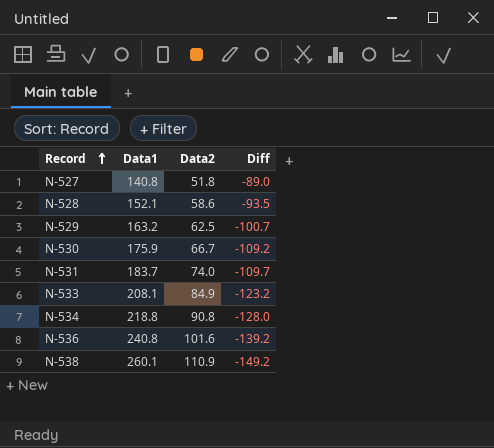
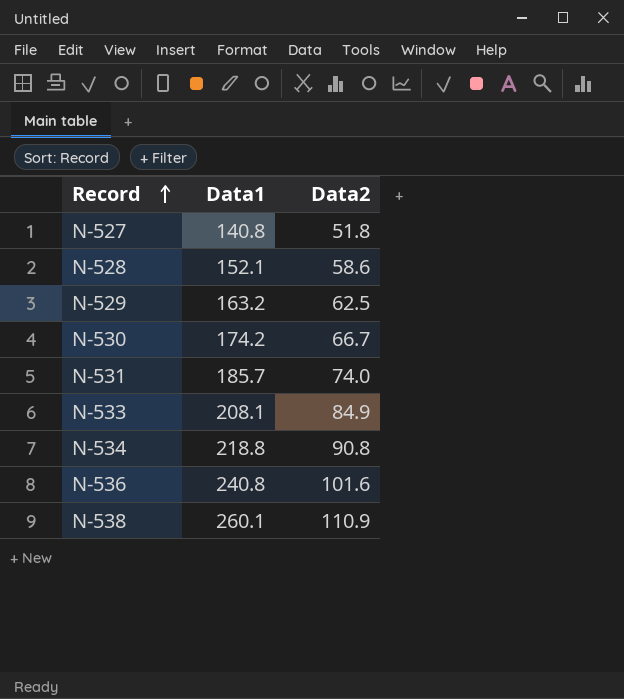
column Diff | formula: [Data2] - [Data1] -> none
N-530 | Data1: 175.9 -> 174.2
N-531 | Data1: 183.7 -> 185.7

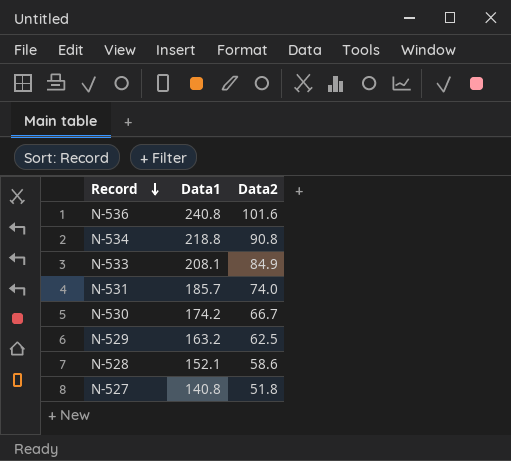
row order: Record ascending -> Record descending
row N-538: 260.1 | 110.9 -> none

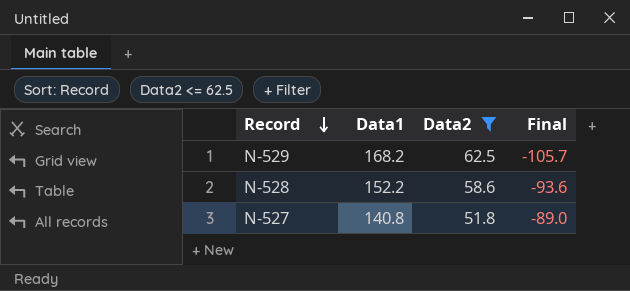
filter: none -> Data2 <= 62.5
column Final | formula: none -> [Data2] - [Data1]
N-529 | Data1: 163.2 -> 168.2
N-528 | Data1: 152.1 -> 152.2

